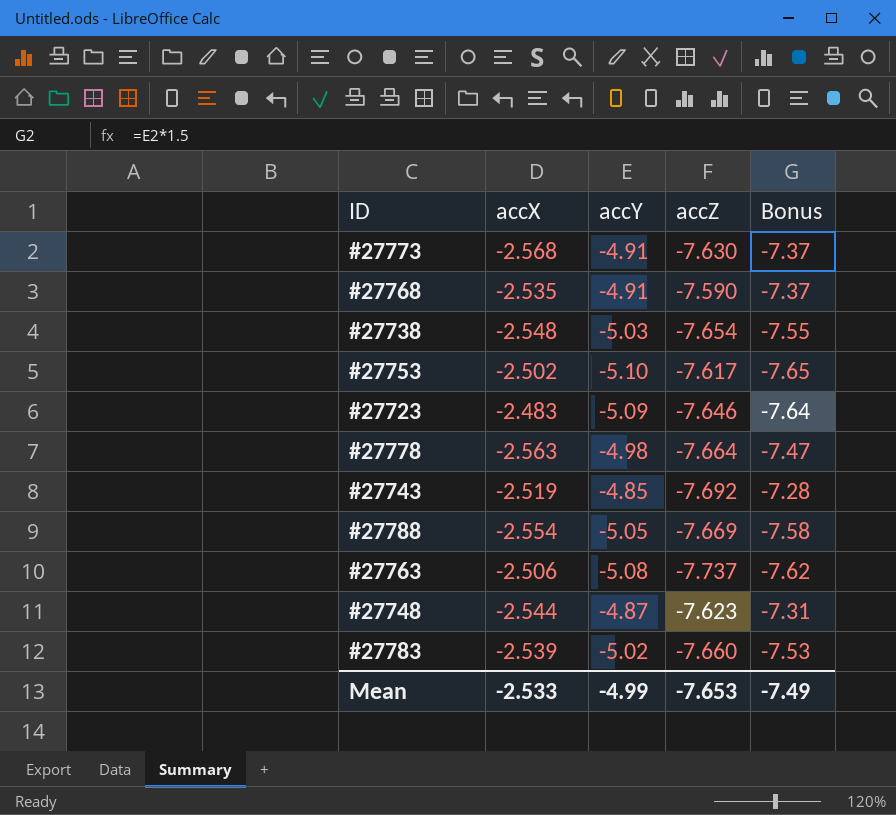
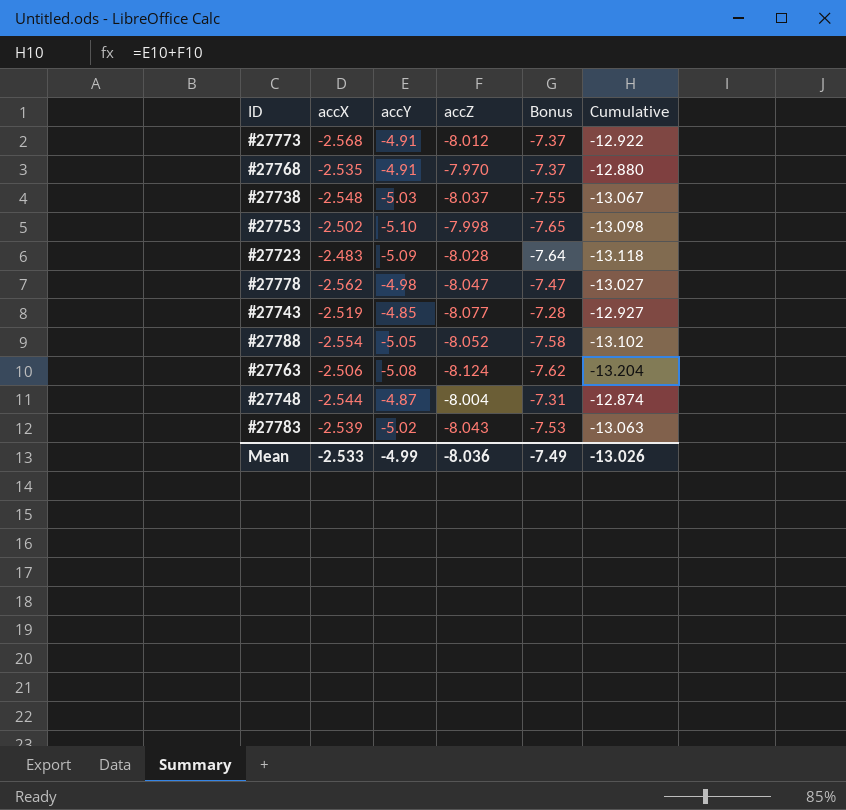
column Cumulative | formula: none -> [accY] + [accZ]
#27773 | accZ: -7.630 -> -8.012
#27768 | accZ: -7.590 -> -7.970
#27738 | accZ: -7.654 -> -8.037
#27753 | accZ: -7.617 -> -7.998
#27723 | accZ: -7.646 -> -8.028
#27778 | accX: -2.563 -> -2.562
#27778 | accZ: -7.664 -> -8.047
#27743 | accZ: -7.692 -> -8.077
#27788 | accZ: -7.669 -> -8.052
#27763 | accZ: -7.737 -> -8.124
#27748 | accZ: -7.623 -> -8.004
#27783 | accZ: -7.660 -> -8.043
Mean | accZ: -7.653 -> -8.036

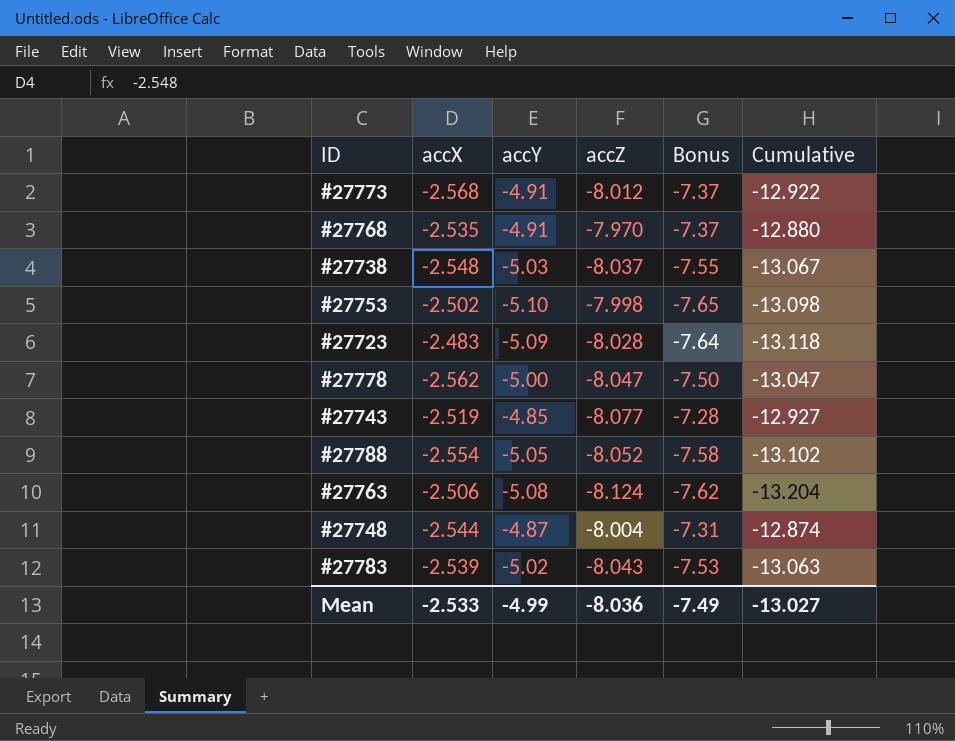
#27778 | accY: -4.98 -> -5.00
#27778 | Bonus: -7.47 -> -7.50
#27778 | Cumulative: -13.027 -> -13.047
Mean | Cumulative: -13.026 -> -13.027

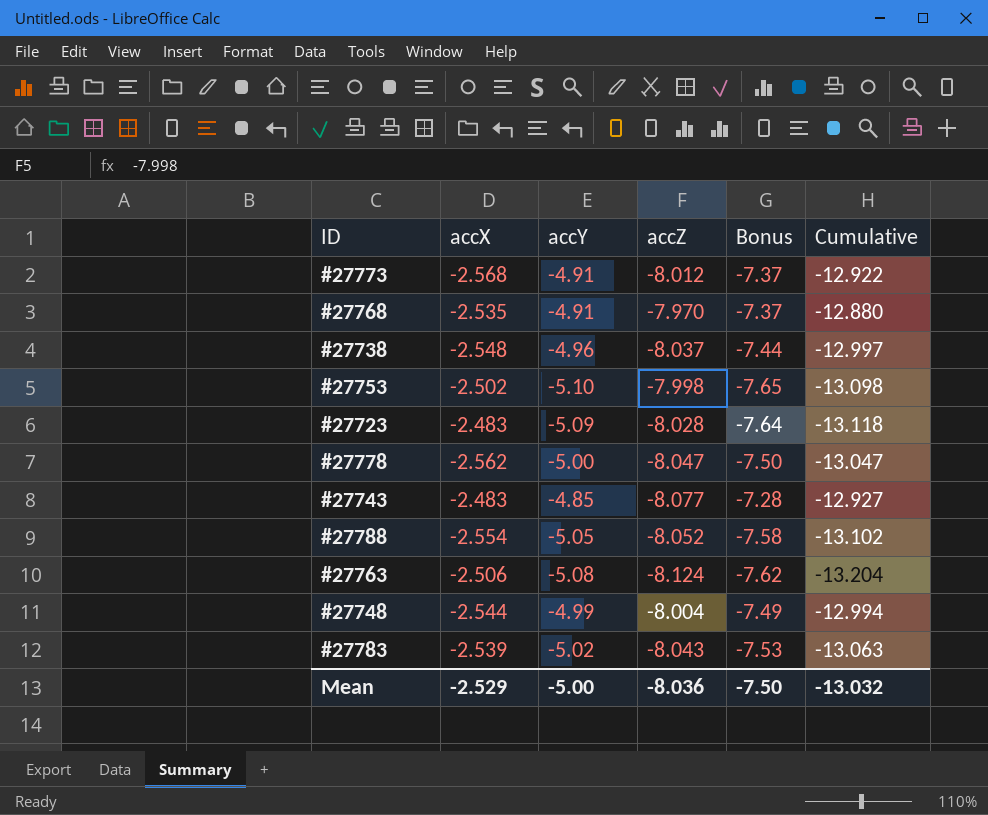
#27738 | accY: -5.03 -> -4.96
#27738 | Bonus: -7.55 -> -7.44
#27738 | Cumulative: -13.067 -> -12.997
#27743 | accX: -2.519 -> -2.483
#27748 | accY: -4.87 -> -4.99
#27748 | Bonus: -7.31 -> -7.49
#27748 | Cumulative: -12.874 -> -12.994
Mean | accX: -2.533 -> -2.529
Mean | accY: -4.99 -> -5.00
Mean | Bonus: -7.49 -> -7.50
Mean | Cumulative: -13.027 -> -13.032

